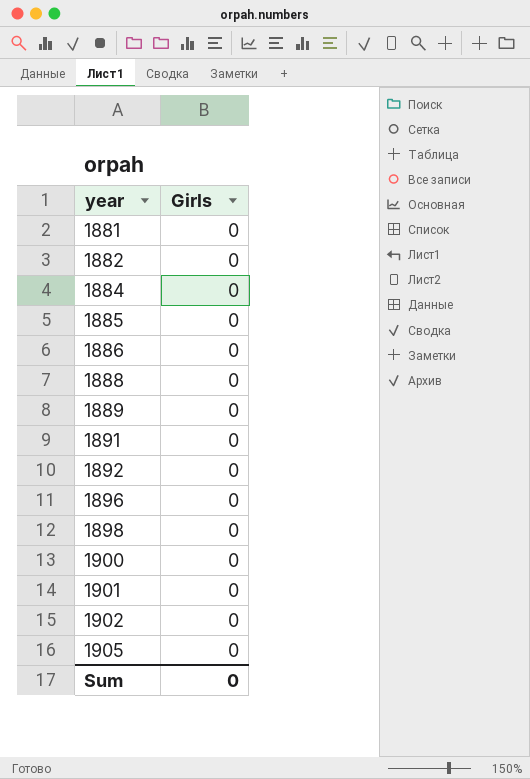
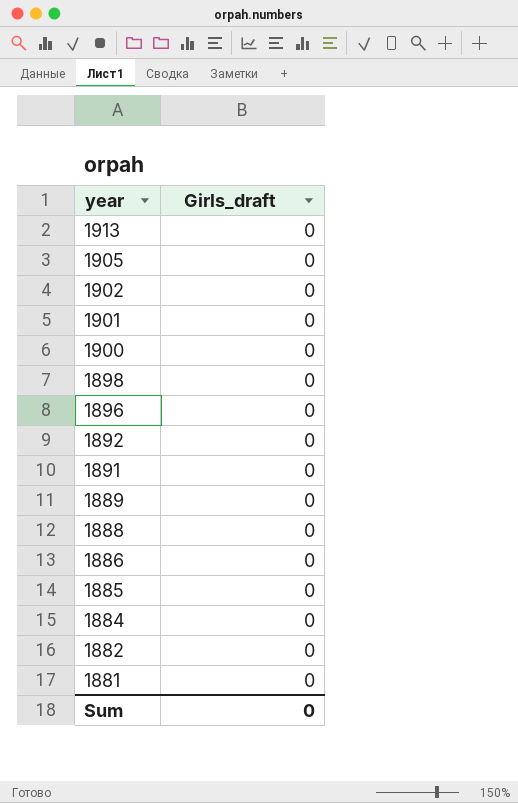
row order: year ascending -> year descending
column name: Girls -> Girls_draft
row 1913: none -> 0

